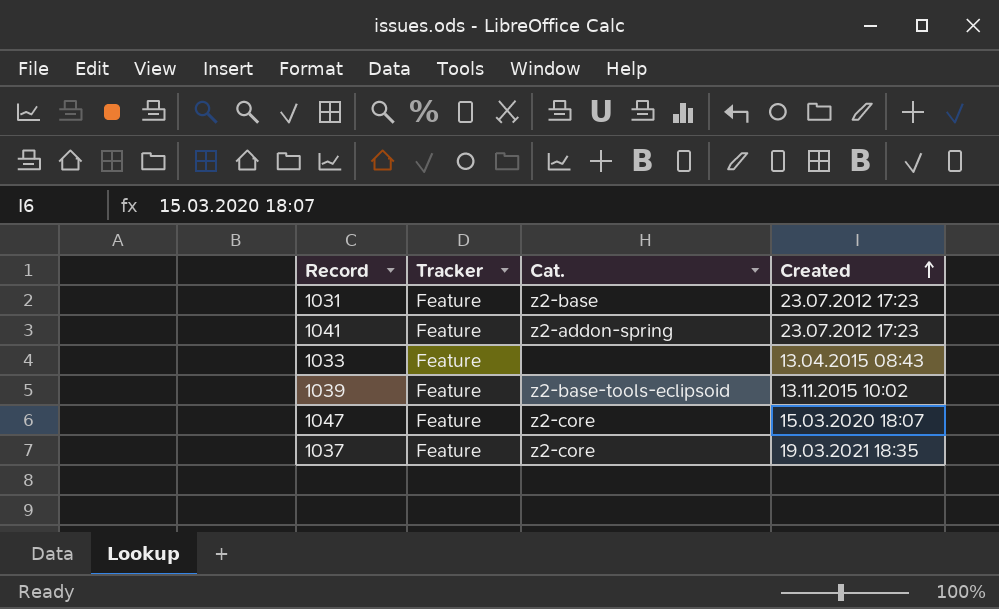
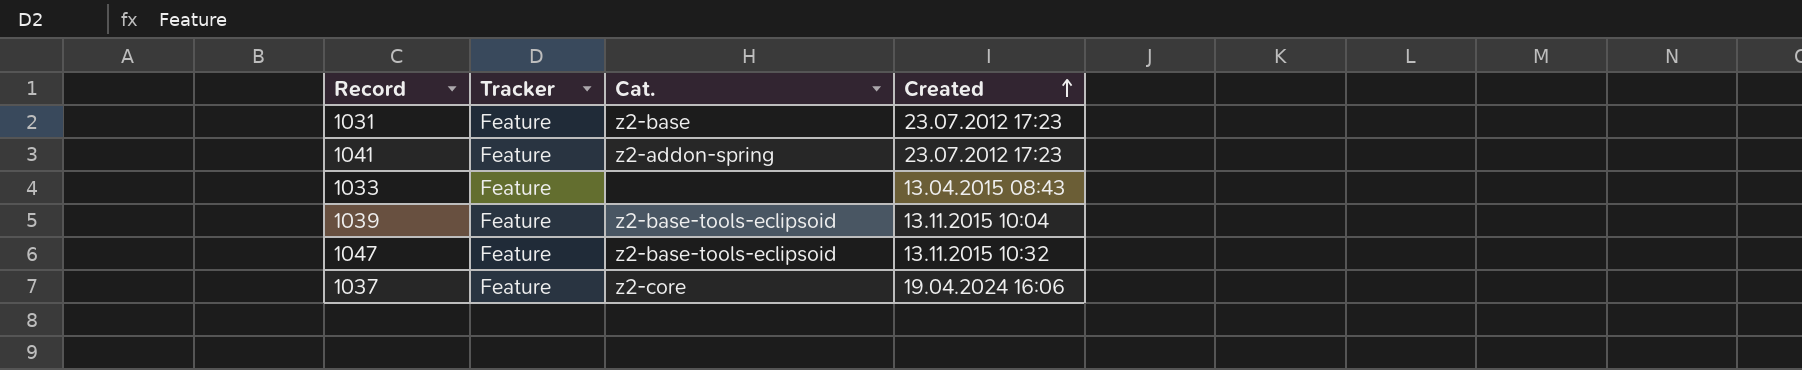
1039 | Created: 13.11.2015 10:02 -> 13.11.2015 10:04
1047 | Cat.: z2-core -> z2-base-tools-eclipsoid
1047 | Created: 15.03.2020 18:07 -> 13.11.2015 10:32
1037 | Created: 19.03.2021 18:35 -> 19.04.2024 16:06

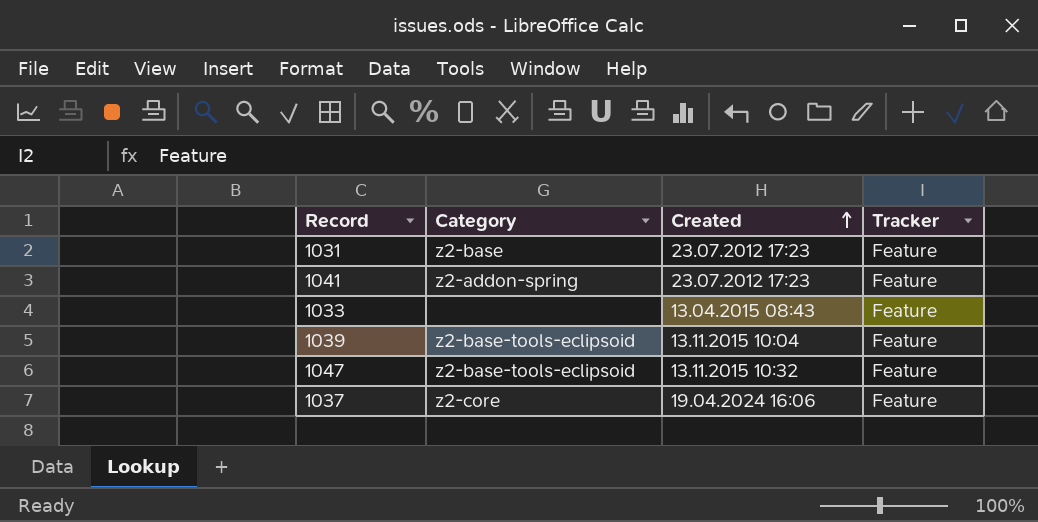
column name: Cat. -> Category
column Tracker | position: 2 -> 4

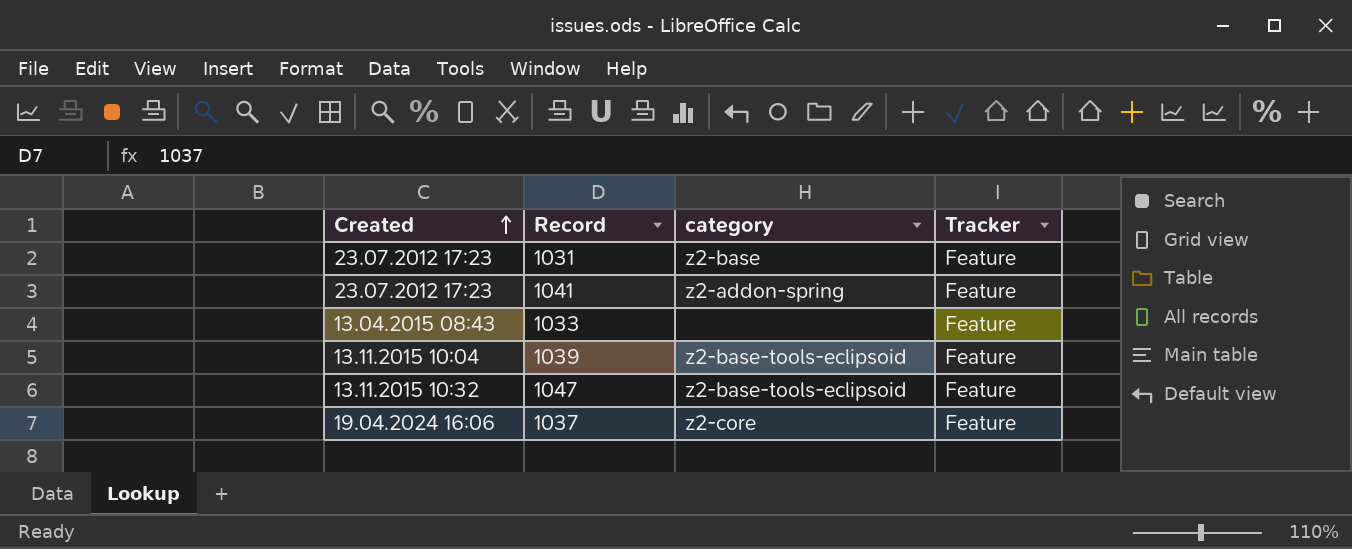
column Created | position: 3 -> 1
column name: Category -> category

